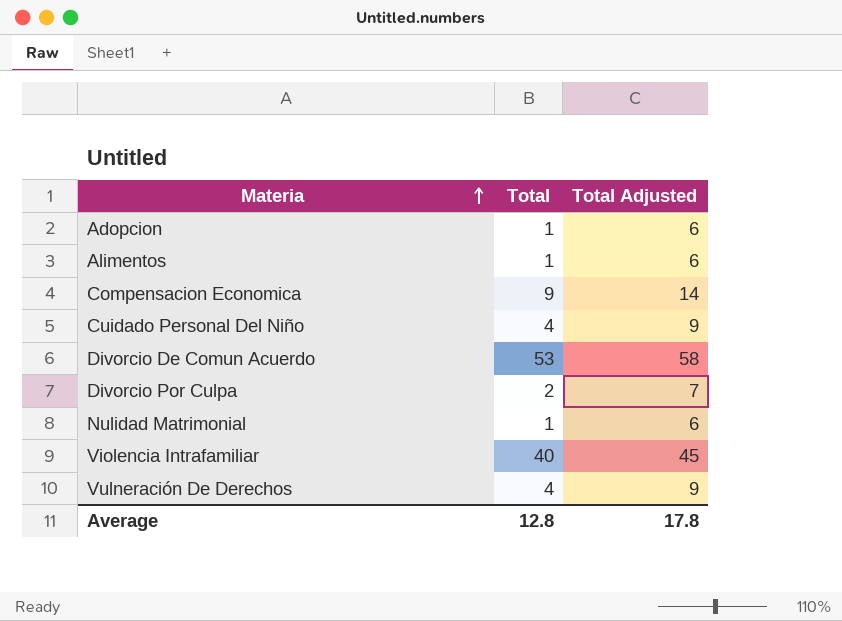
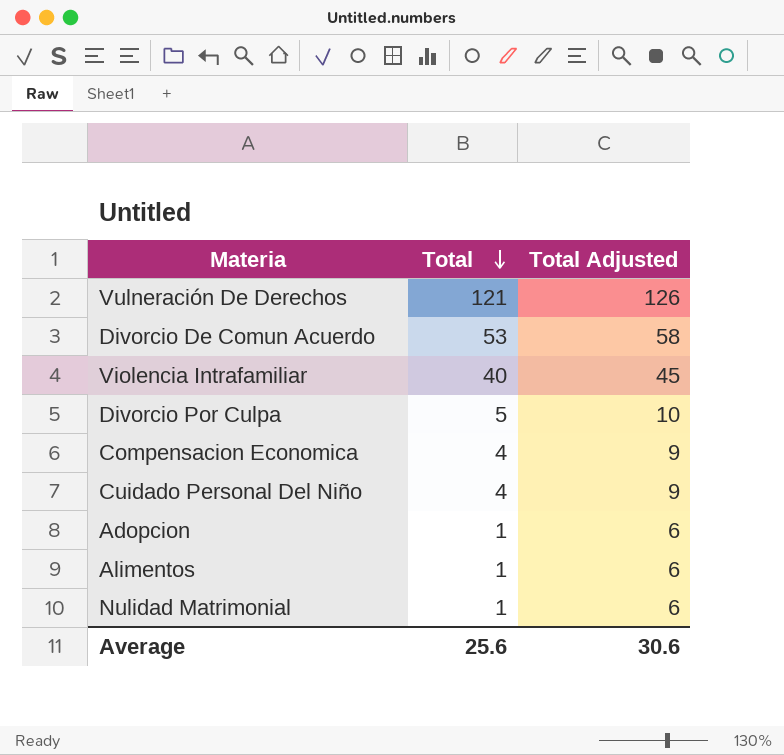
row order: Materia ascending -> Total descending
Vulneración De Derechos | Total: 4 -> 121
Vulneración De Derechos | Total Adjusted: 9 -> 126
Divorcio Por Culpa | Total: 2 -> 5
Divorcio Por Culpa | Total Adjusted: 7 -> 10
Compensacion Economica | Total: 9 -> 4
Compensacion Economica | Total Adjusted: 14 -> 9
Average | Total: 12.8 -> 25.6
Average | Total Adjusted: 17.8 -> 30.6

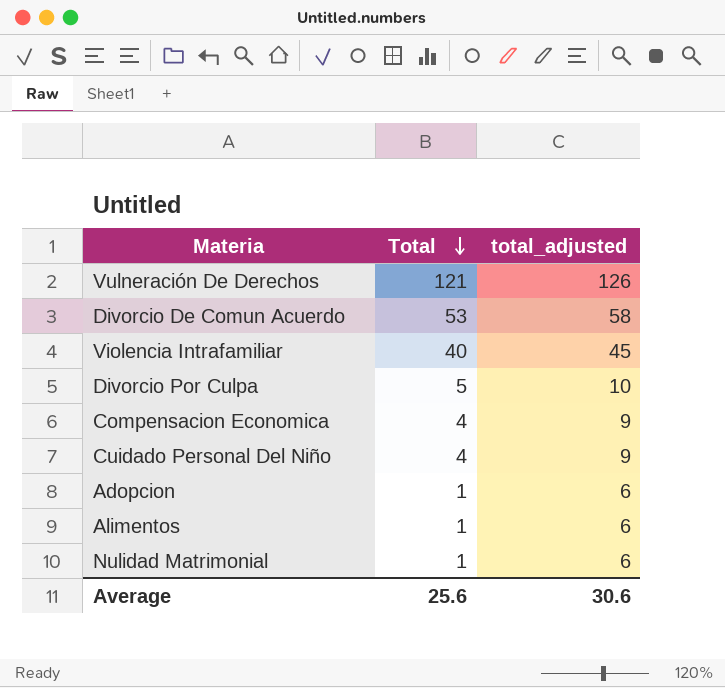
column name: Total Adjusted -> total_adjusted

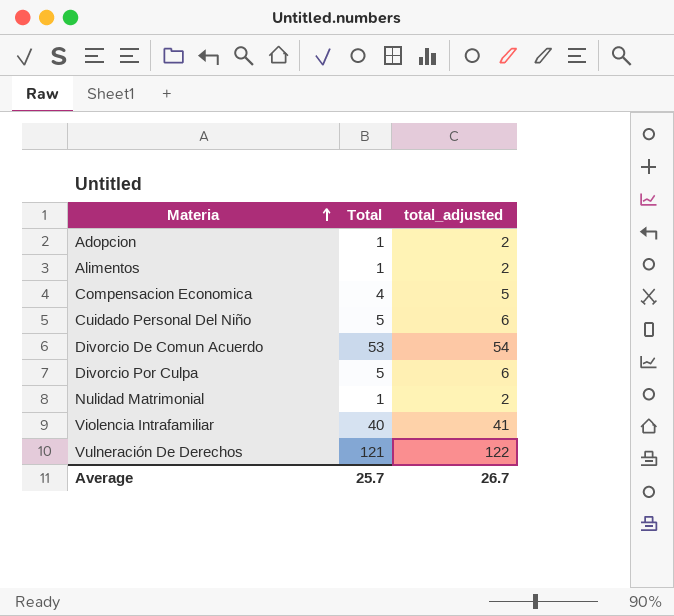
row order: Total descending -> Materia ascending
column total_adjusted | formula: [Total] + 5 -> [Total] + 1
Cuidado Personal Del Niño | Total: 4 -> 5
Average | Total: 25.6 -> 25.7
Average | total_adjusted: 30.6 -> 26.7

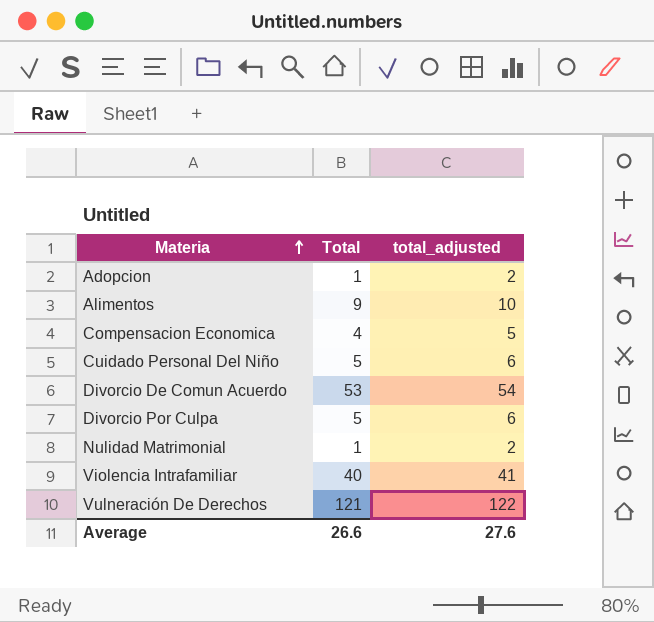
Alimentos | Total: 1 -> 9
Alimentos | total_adjusted: 2 -> 10
Average | Total: 25.7 -> 26.6
Average | total_adjusted: 26.7 -> 27.6

